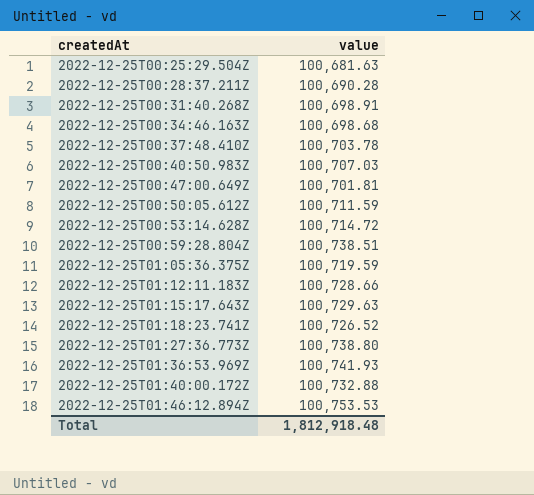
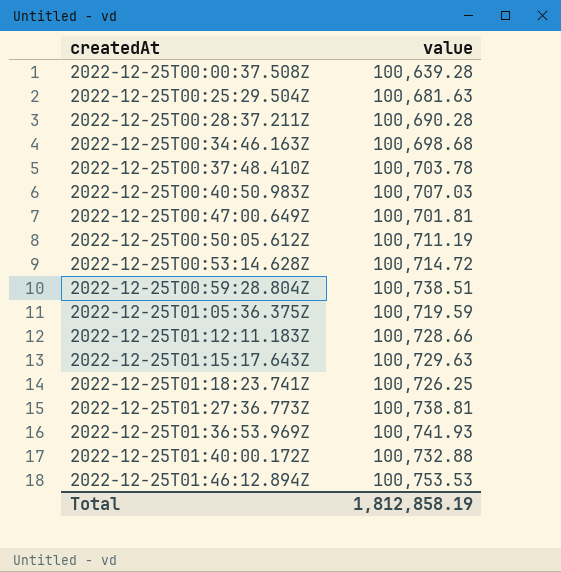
row 2022-12-25T00:31:40.268Z: 100,698.91 -> none
row 2022-12-25T00:00:37.508Z: none -> 100,639.28
2022-12-25T00:50:05.612Z | value: 100,711.59 -> 100,711.19
2022-12-25T01:18:23.741Z | value: 100,726.52 -> 100,726.25
2022-12-25T01:27:36.773Z | value: 100,738.80 -> 100,738.81
Total | value: 1,812,918.48 -> 1,812,858.19

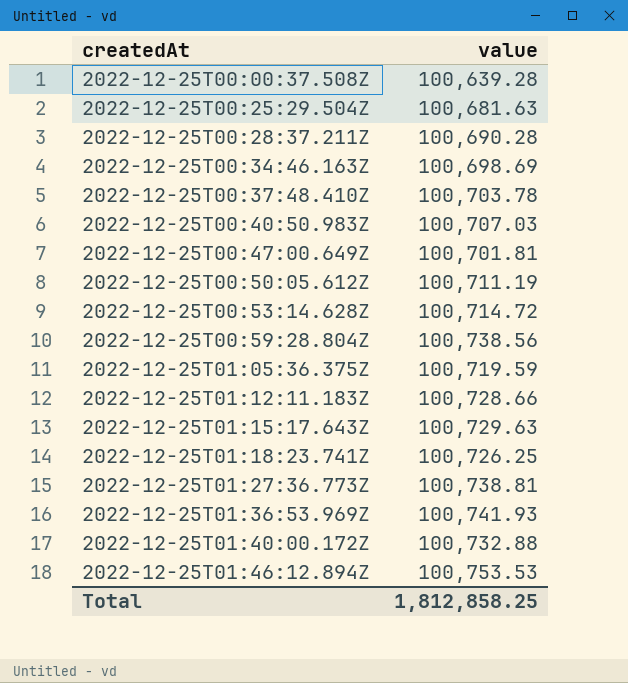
2022-12-25T00:34:46.163Z | value: 100,698.68 -> 100,698.69
2022-12-25T00:59:28.804Z | value: 100,738.51 -> 100,738.56
Total | value: 1,812,858.19 -> 1,812,858.25

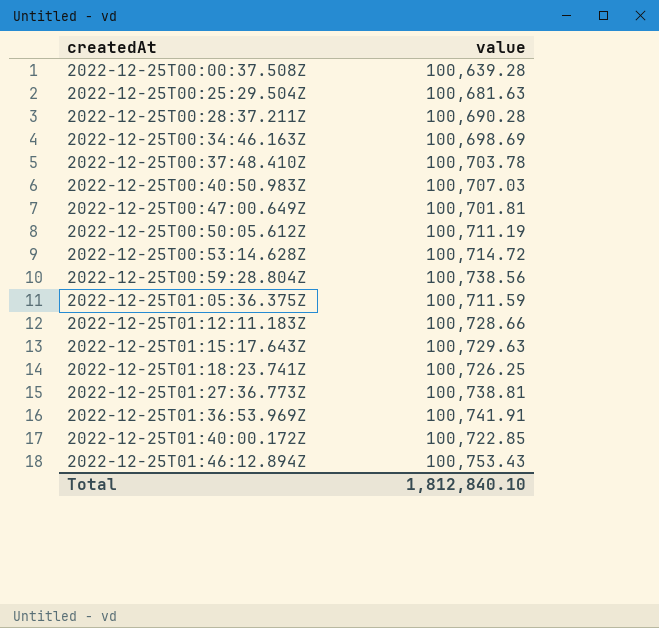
2022-12-25T01:05:36.375Z | value: 100,719.59 -> 100,711.59
2022-12-25T01:36:53.969Z | value: 100,741.93 -> 100,741.91
2022-12-25T01:40:00.172Z | value: 100,732.88 -> 100,722.85
2022-12-25T01:46:12.894Z | value: 100,753.53 -> 100,753.43
Total | value: 1,812,858.25 -> 1,812,840.10

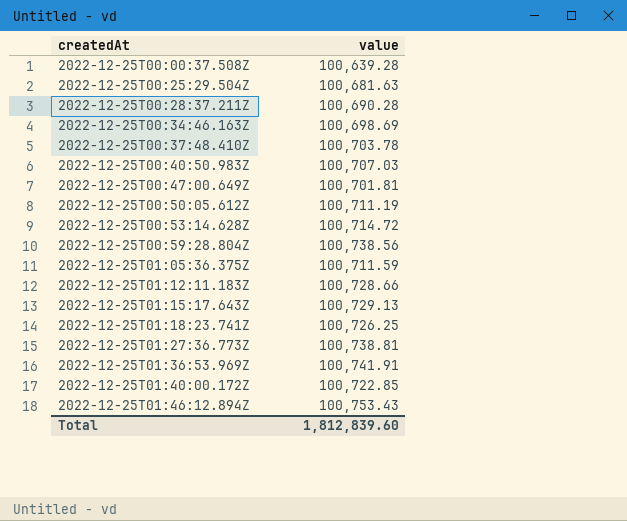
2022-12-25T01:15:17.643Z | value: 100,729.63 -> 100,729.13
Total | value: 1,812,840.10 -> 1,812,839.60

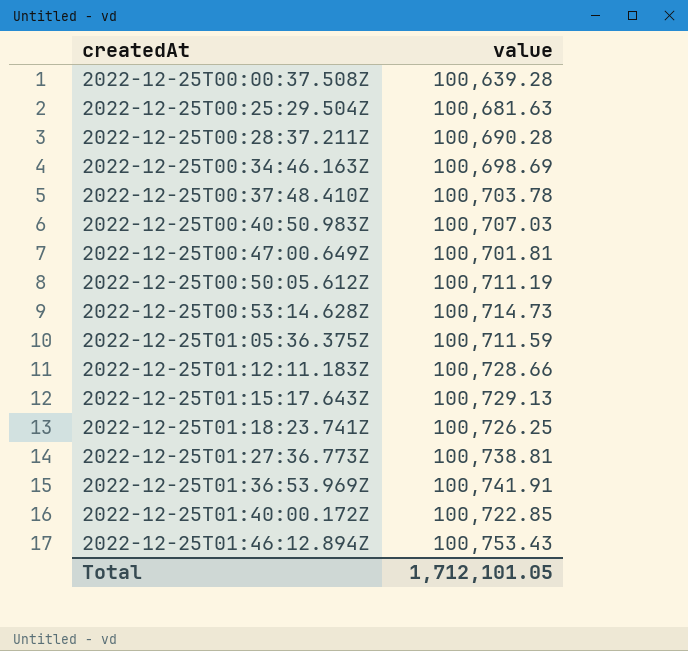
row 2022-12-25T00:59:28.804Z: 100,738.56 -> none
2022-12-25T00:53:14.628Z | value: 100,714.72 -> 100,714.73
Total | value: 1,812,839.60 -> 1,712,101.05

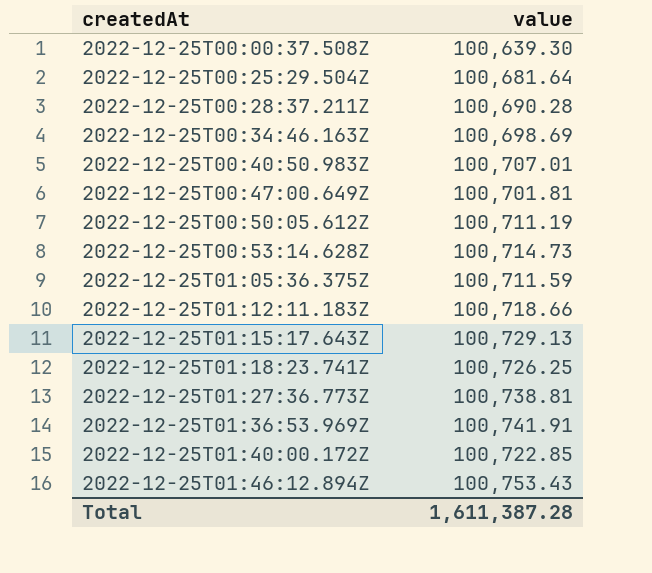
row 2022-12-25T00:37:48.410Z: 100,703.78 -> none
2022-12-25T00:00:37.508Z | value: 100,639.28 -> 100,639.30
2022-12-25T00:25:29.504Z | value: 100,681.63 -> 100,681.64
2022-12-25T00:40:50.983Z | value: 100,707.03 -> 100,707.01
2022-12-25T01:12:11.183Z | value: 100,728.66 -> 100,718.66
Total | value: 1,712,101.05 -> 1,611,387.28

